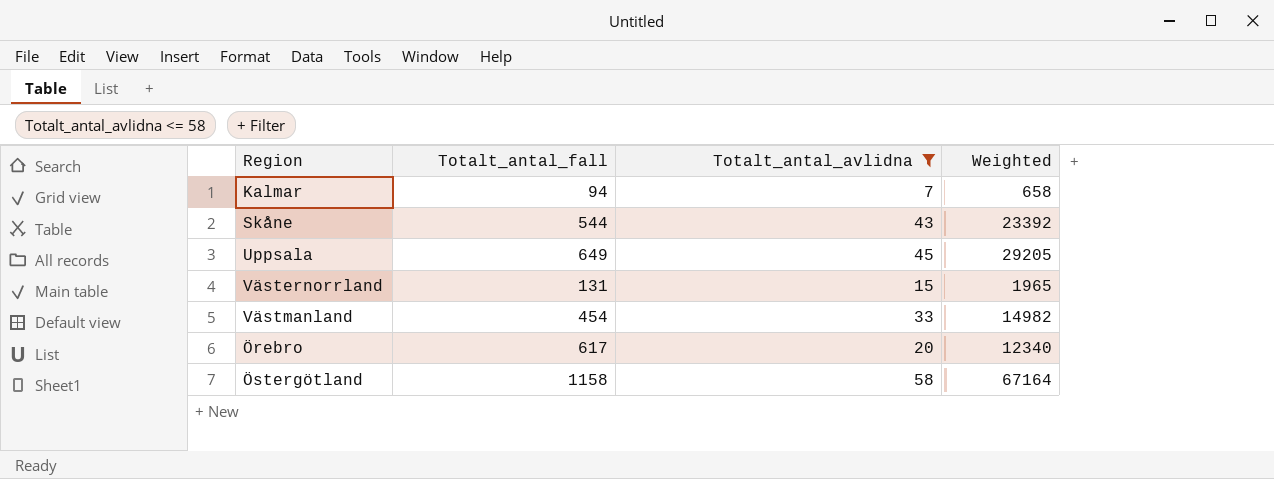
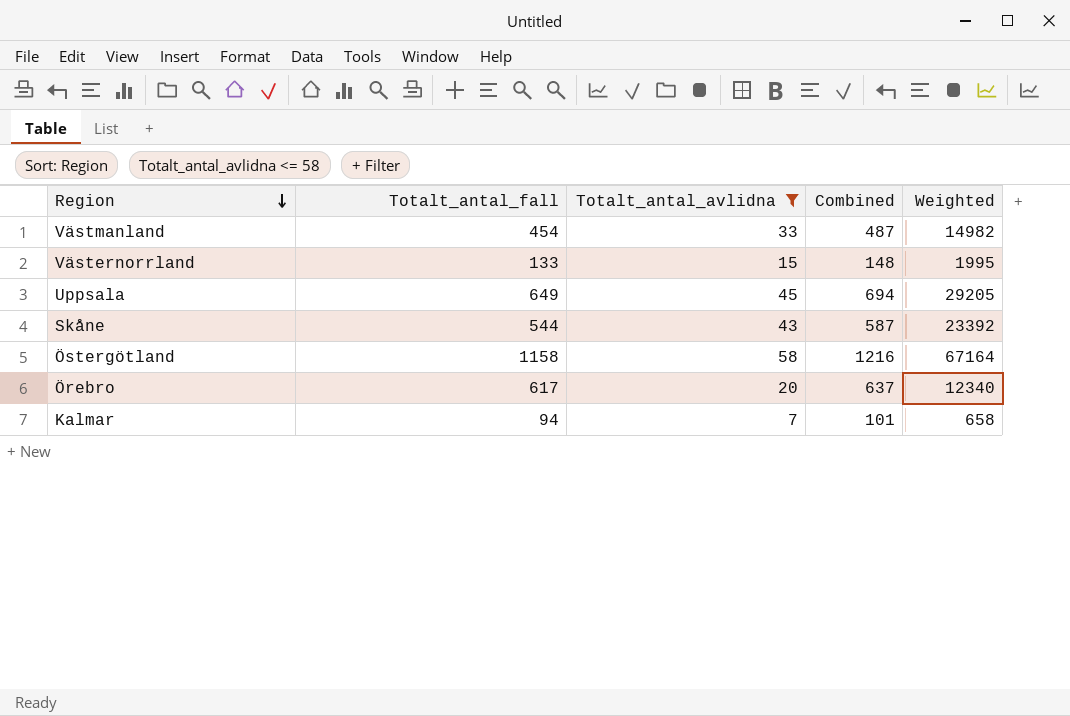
row order: none -> Region descending
column Combined | formula: none -> [Totalt_antal_fall] + [Totalt_antal_avlidna]
Västernorrland | Totalt_antal_fall: 131 -> 133
Västernorrland | Weighted: 1965 -> 1995

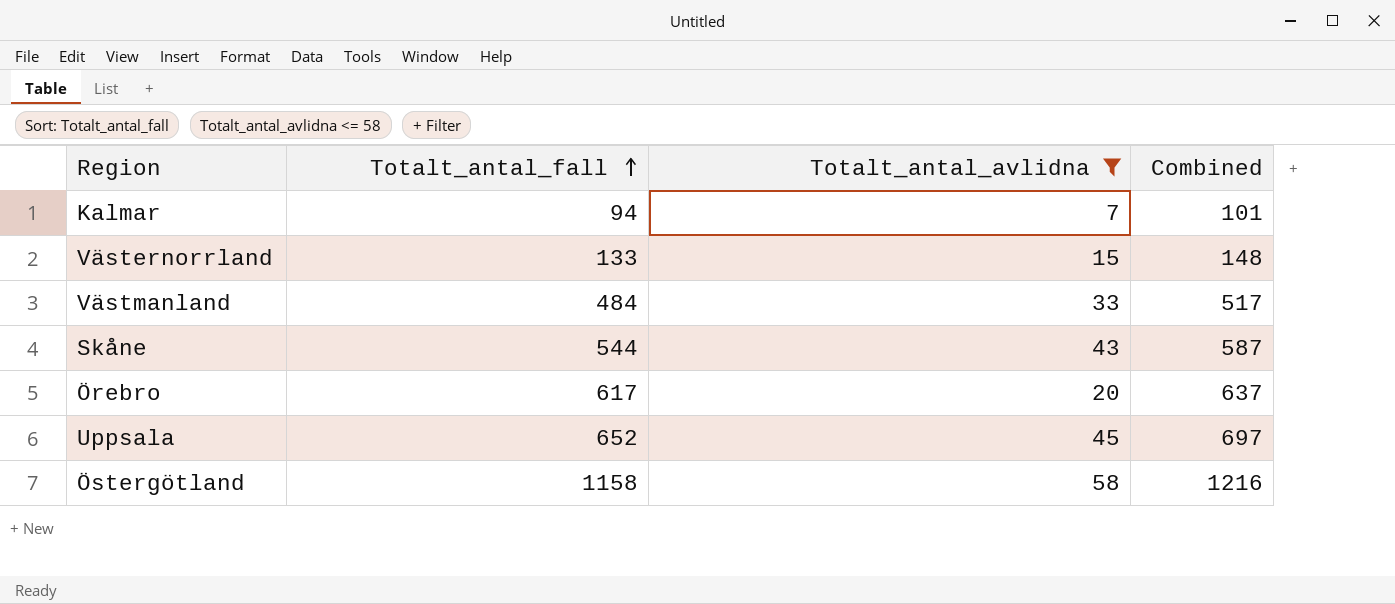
row order: Region descending -> Totalt_antal_fall ascending
column Weighted | formula: [Totalt_antal_fall] * [Totalt_antal_avlidna] -> none
Västmanland | Totalt_antal_fall: 454 -> 484
Västmanland | Combined: 487 -> 517
Uppsala | Totalt_antal_fall: 649 -> 652
Uppsala | Combined: 694 -> 697

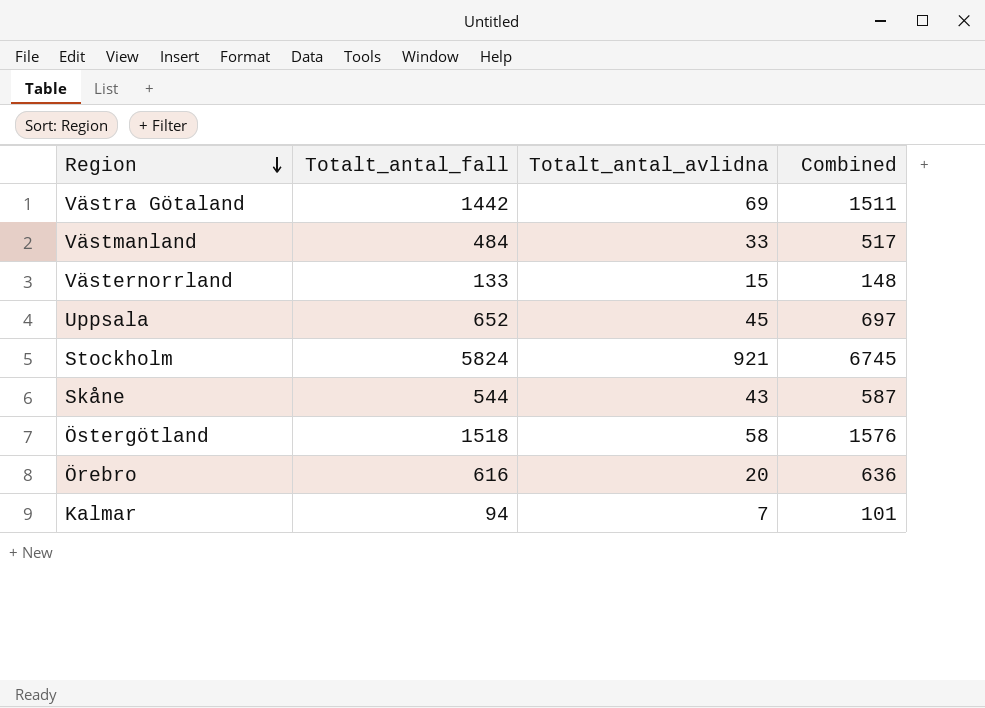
filter: Totalt_antal_avlidna <= 58 -> none
row order: Totalt_antal_fall ascending -> Region descending
Östergötland | Totalt_antal_fall: 1158 -> 1518
Östergötland | Combined: 1216 -> 1576
Örebro | Totalt_antal_fall: 617 -> 616
Örebro | Combined: 637 -> 636

